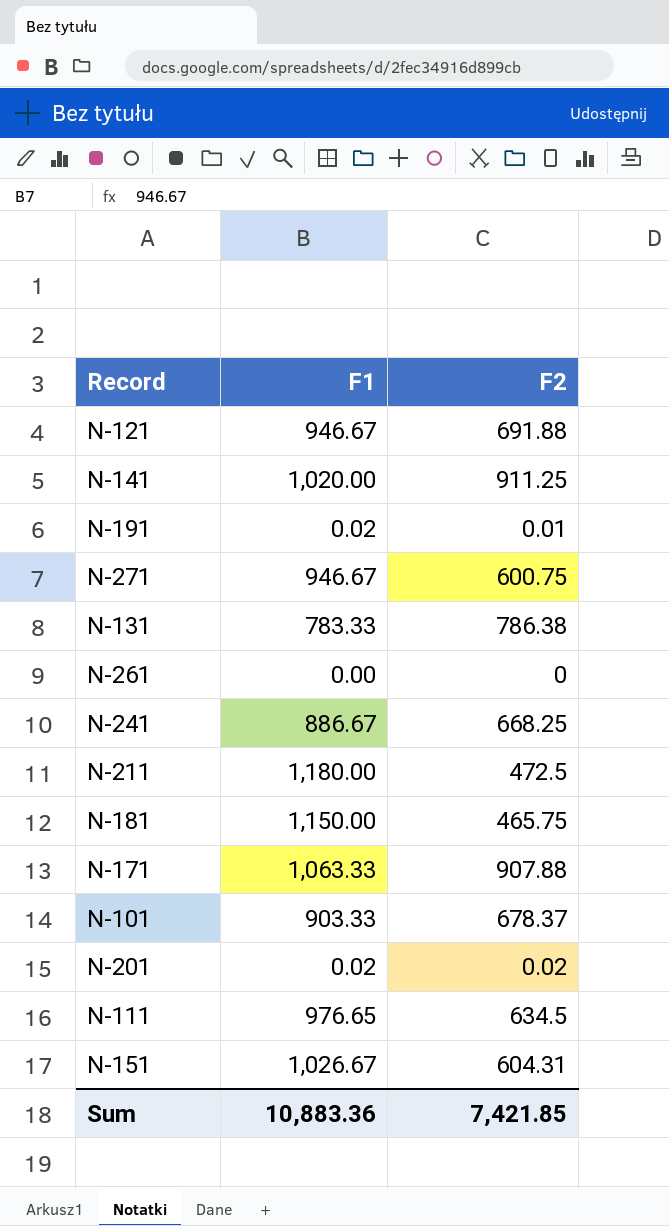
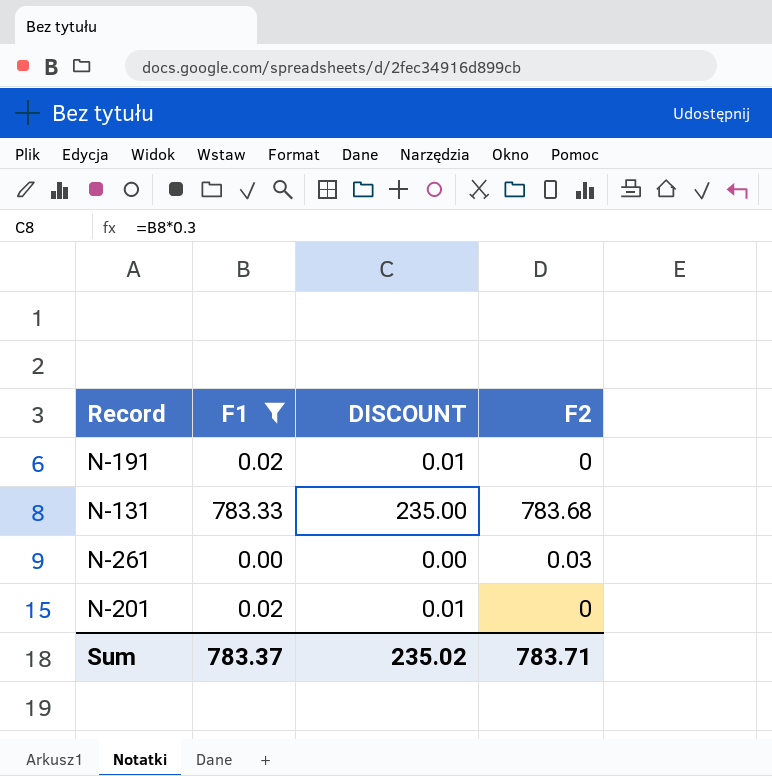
filter: none -> F1 <= 783.33
column DISCOUNT | formula: none -> [F1] * 0.3
N-191 | F2: 0.01 -> 0
N-131 | F2: 786.38 -> 783.68
N-261 | F2: 0 -> 0.03
N-201 | F2: 0.02 -> 0
Sum | F1: 10,883.36 -> 783.37
Sum | F2: 7,421.85 -> 783.71

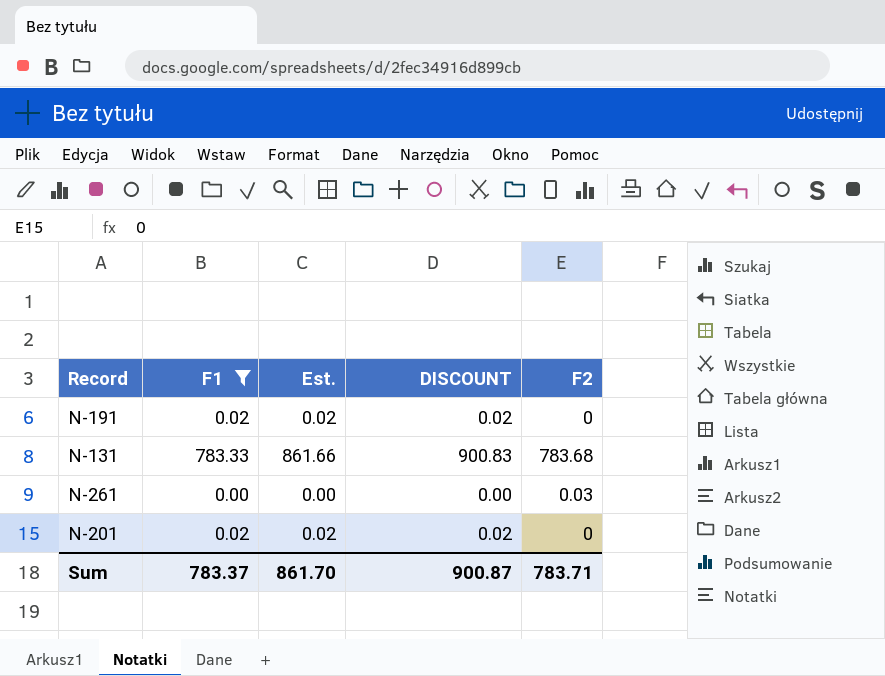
column Est. | formula: none -> [F1] * 1.1
column DISCOUNT | formula: [F1] * 0.3 -> [F1] * 1.15
Sum | DISCOUNT: 235.02 -> 900.87

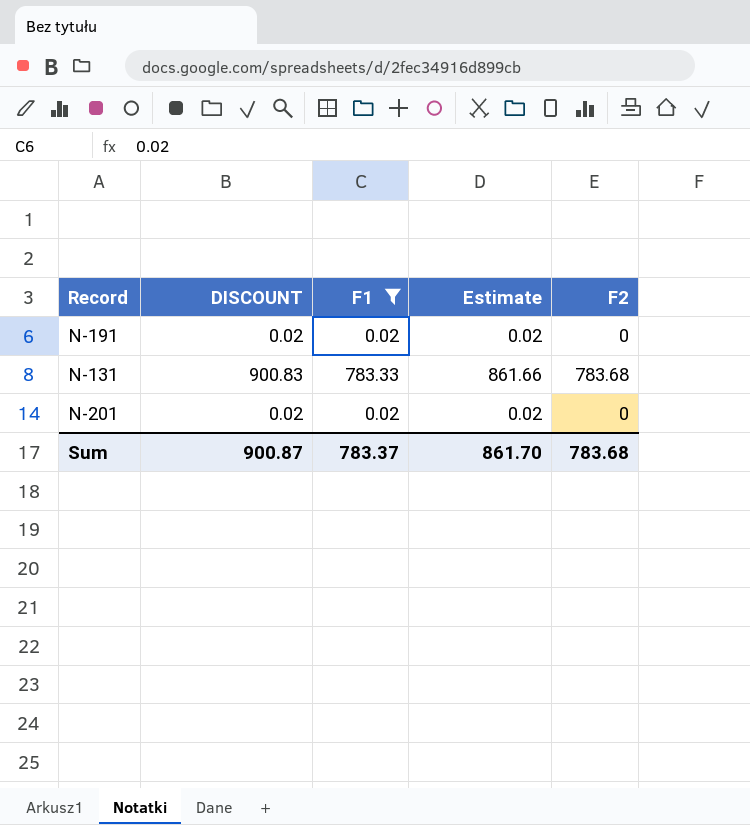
column DISCOUNT | position: 4 -> 2
column name: Est. -> Estimate
row N-261: 0.00 | 0.00 | 0.00 | 0.03 -> none
Sum | F2: 783.71 -> 783.68

